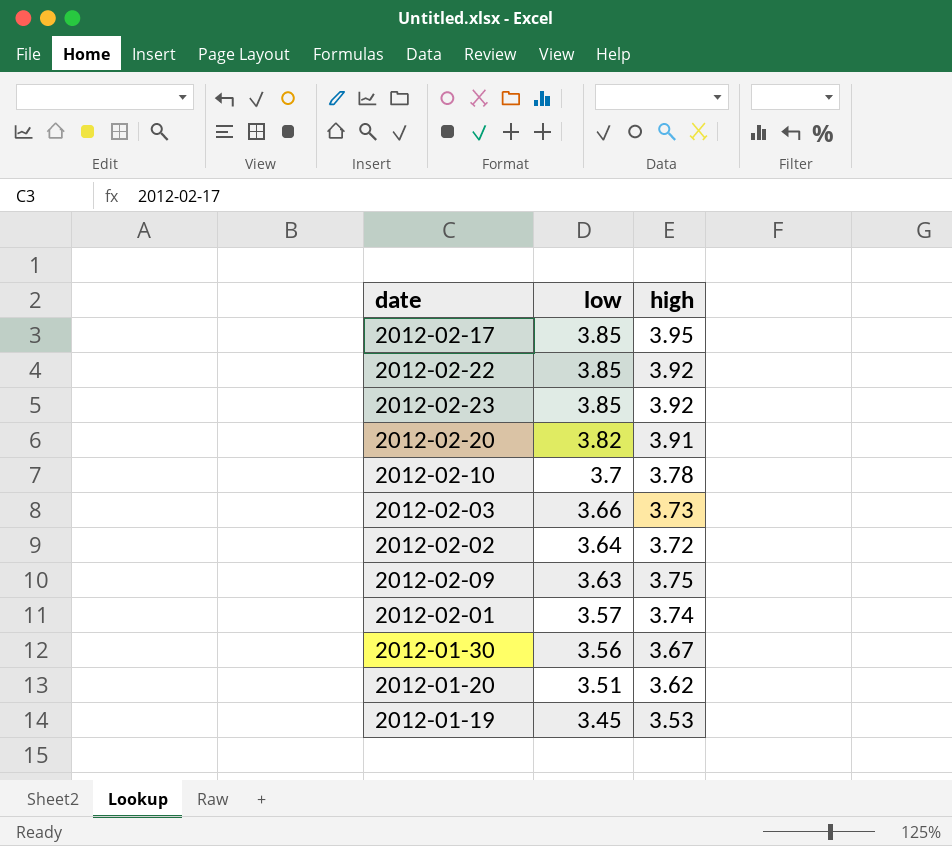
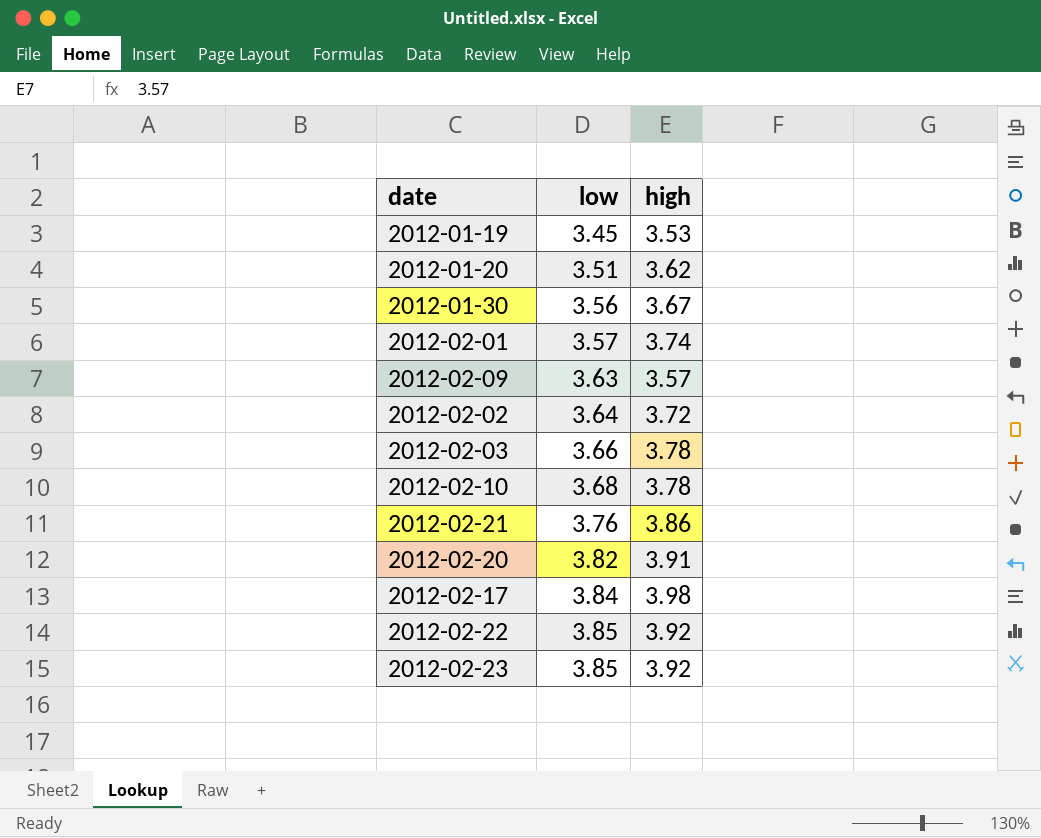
row order: low descending -> low ascending
2012-02-09 | high: 3.75 -> 3.57
2012-02-03 | high: 3.73 -> 3.78
2012-02-10 | low: 3.7 -> 3.68
row 2012-02-21: none -> 3.76 | 3.86
2012-02-17 | low: 3.85 -> 3.84
2012-02-17 | high: 3.95 -> 3.98

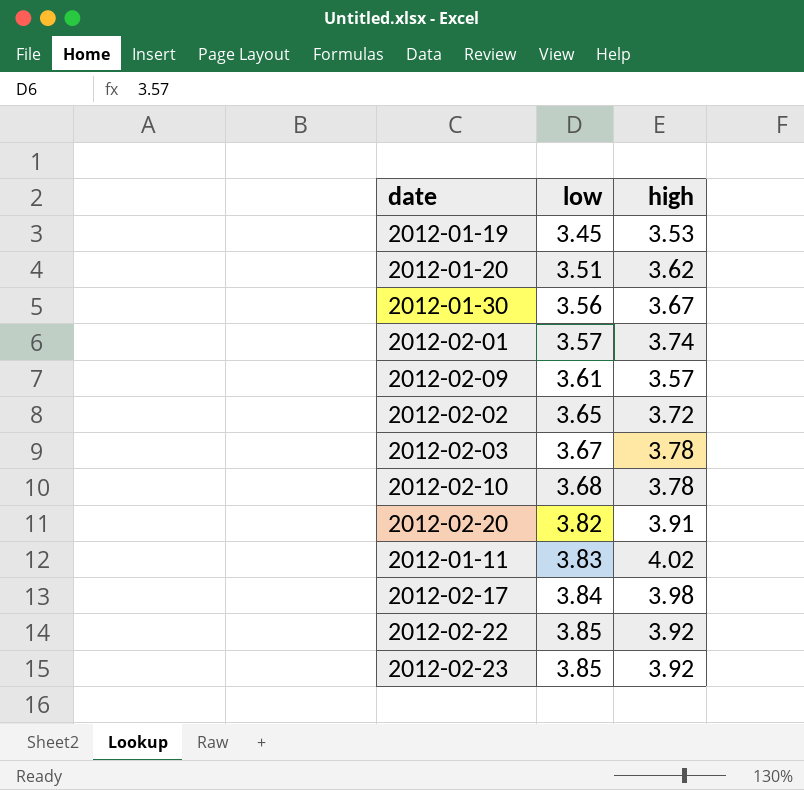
row 2012-02-21: 3.76 | 3.86 -> none
2012-02-09 | low: 3.63 -> 3.61
2012-02-02 | low: 3.64 -> 3.65
2012-02-03 | low: 3.66 -> 3.67
row 2012-01-11: none -> 3.83 | 4.02

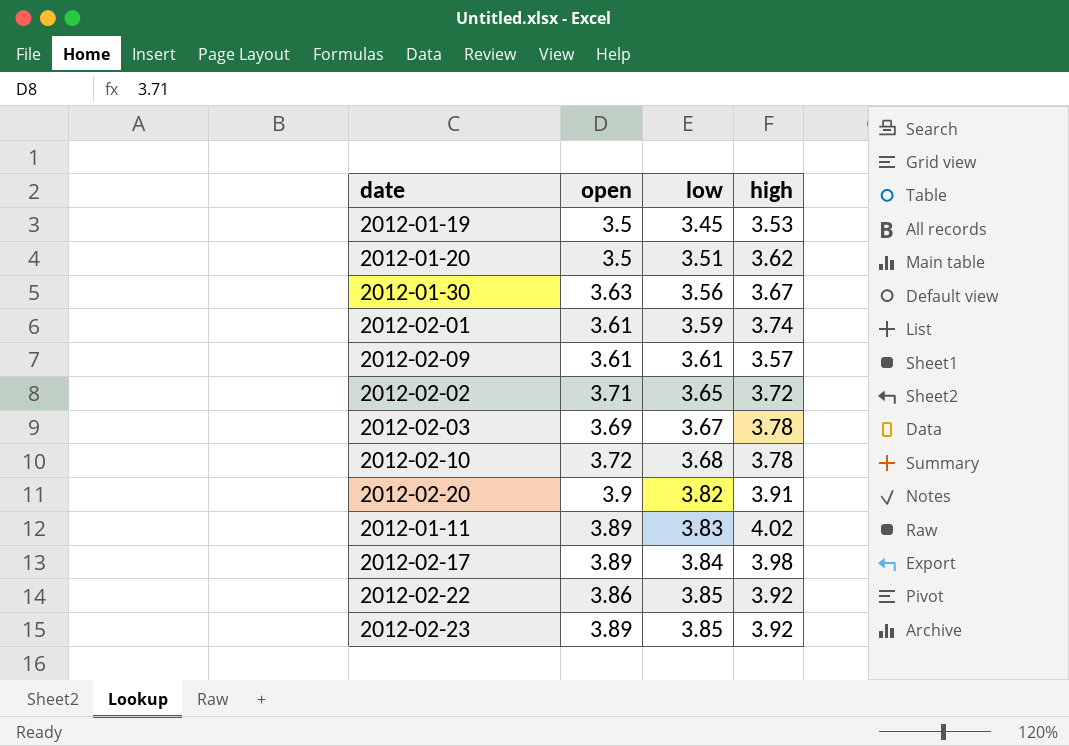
column open | position: none -> 2
2012-02-01 | low: 3.57 -> 3.59

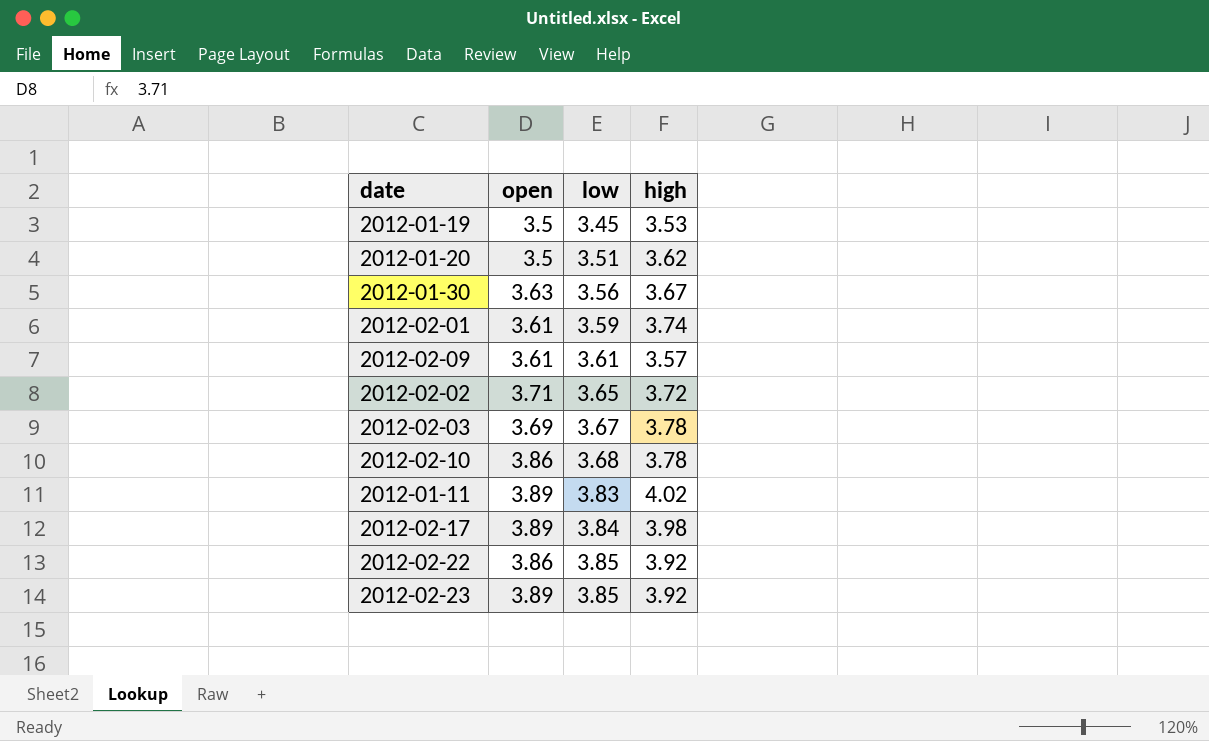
row 2012-02-20: 3.9 | 3.82 | 3.91 -> none
2012-02-10 | open: 3.72 -> 3.86

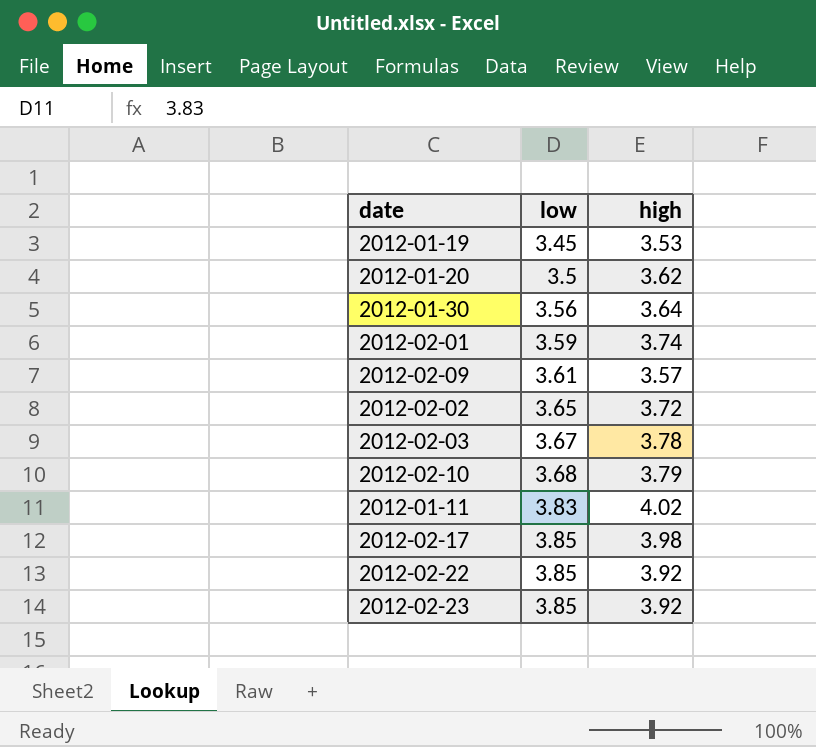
column open | position: 2 -> none
2012-01-20 | low: 3.51 -> 3.5
2012-01-30 | high: 3.67 -> 3.64
2012-02-10 | high: 3.78 -> 3.79
2012-02-17 | low: 3.84 -> 3.85

